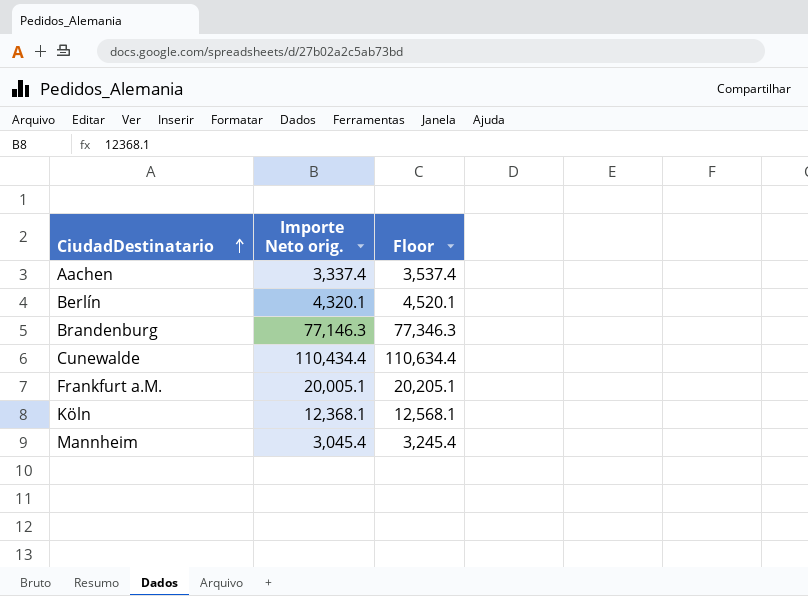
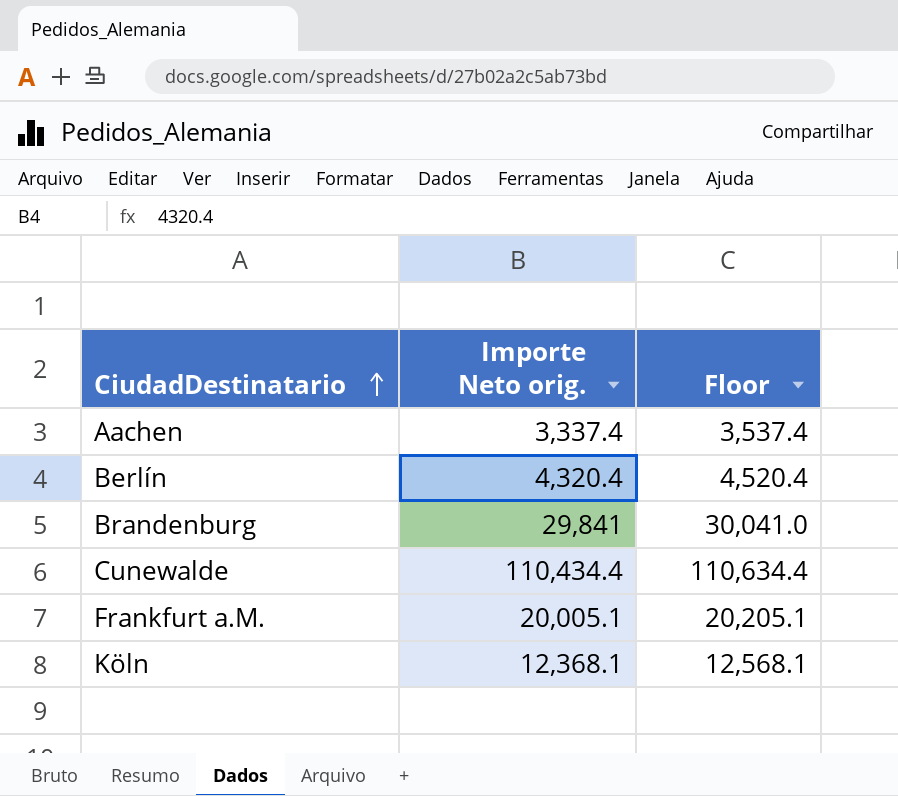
row Mannheim: 3,045.4 | 3,245.4 -> none
Berlín | Importe Neto orig.: 4,320.1 -> 4,320.4
Berlín | Floor: 4,520.1 -> 4,520.4
Brandenburg | Importe Neto orig.: 77,146.3 -> 29,841
Brandenburg | Floor: 77,346.3 -> 30,041.0

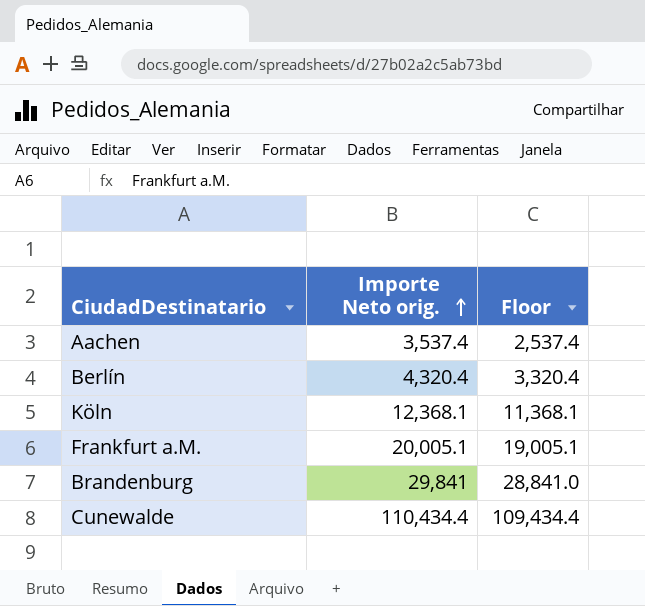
row order: CiudadDestinatario ascending -> Importe Neto orig. ascending
column Floor | formula: [Importe Neto orig.] + 200 -> [Importe Neto orig.] - 1000
Aachen | Importe Neto orig.: 3,337.4 -> 3,537.4

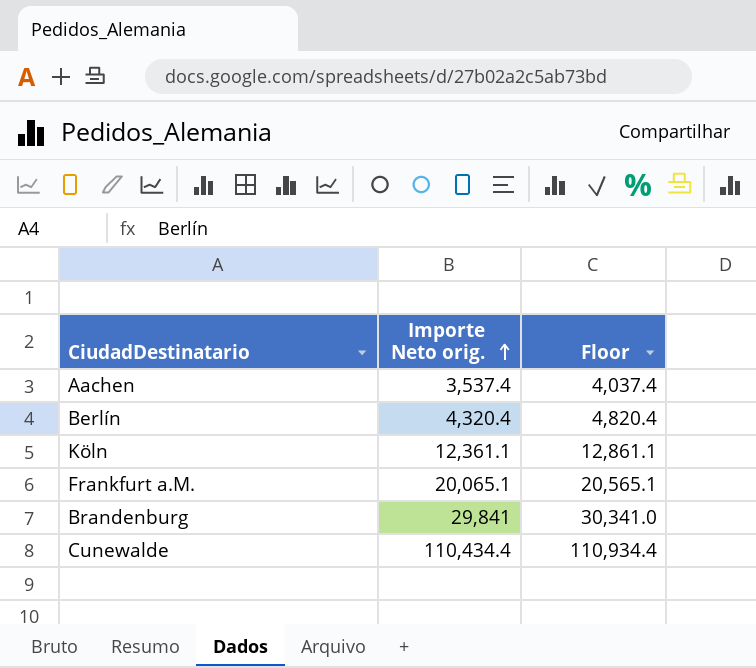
column Floor | formula: [Importe Neto orig.] - 1000 -> [Importe Neto orig.] + 500
Köln | Importe Neto orig.: 12,368.1 -> 12,361.1
Frankfurt a.M. | Importe Neto orig.: 20,005.1 -> 20,065.1

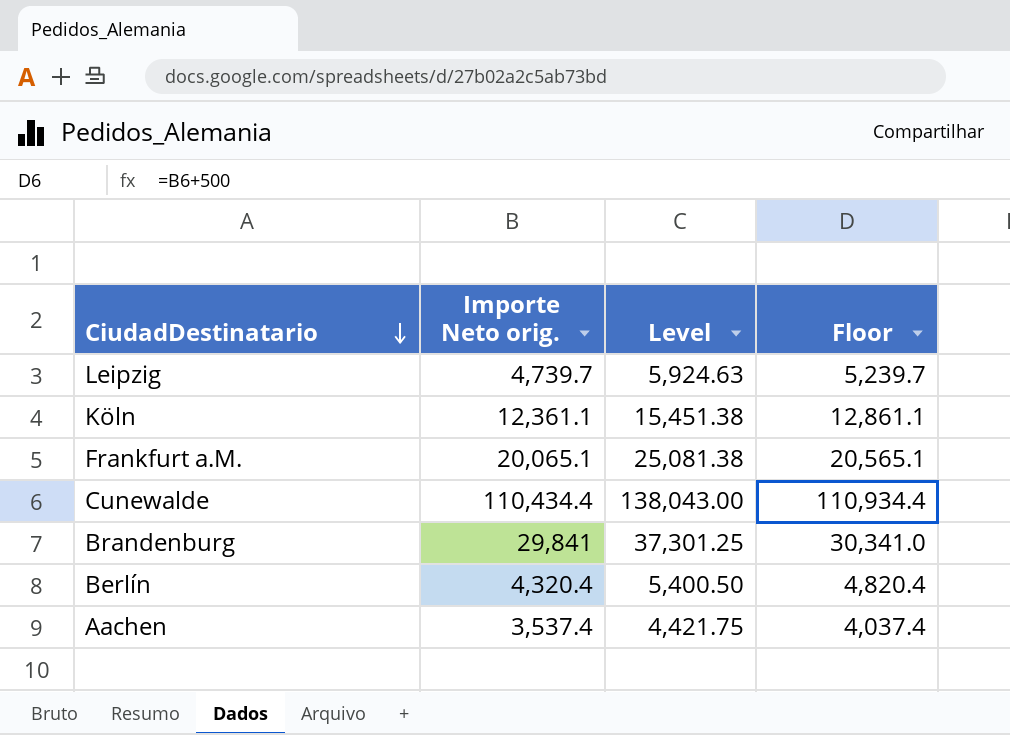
row order: Importe Neto orig. ascending -> CiudadDestinatario descending
column Level | formula: none -> [Importe Neto orig.] * 1.25
row Leipzig: none -> 4,739.7 | 5,924.63 | 5,239.7

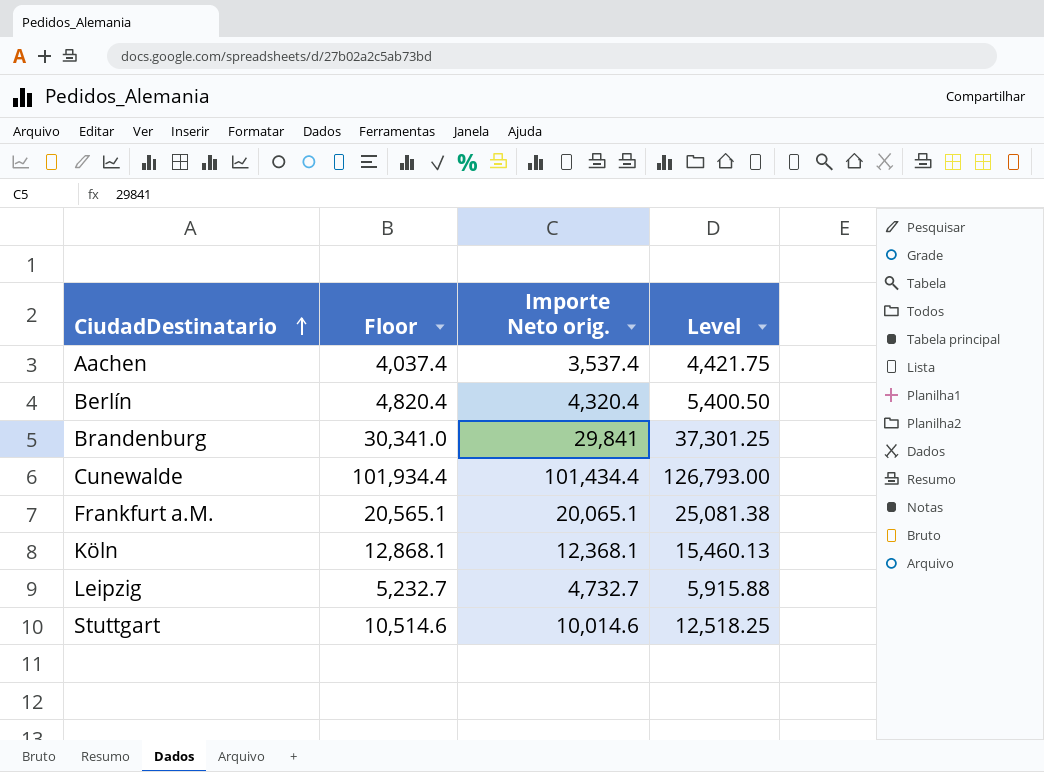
row order: CiudadDestinatario descending -> CiudadDestinatario ascending
column Floor | position: 4 -> 2
Cunewalde | Floor: 110,934.4 -> 101,934.4
Cunewalde | Importe Neto orig.: 110,434.4 -> 101,434.4
Cunewalde | Level: 138,043.00 -> 126,793.00
Köln | Floor: 12,861.1 -> 12,868.1
Köln | Importe Neto orig.: 12,361.1 -> 12,368.1
Köln | Level: 15,451.38 -> 15,460.13
Leipzig | Floor: 5,239.7 -> 5,232.7
Leipzig | Importe Neto orig.: 4,739.7 -> 4,732.7
Leipzig | Level: 5,924.63 -> 5,915.88
row Stuttgart: none -> 10,514.6 | 10,014.6 | 12,518.25

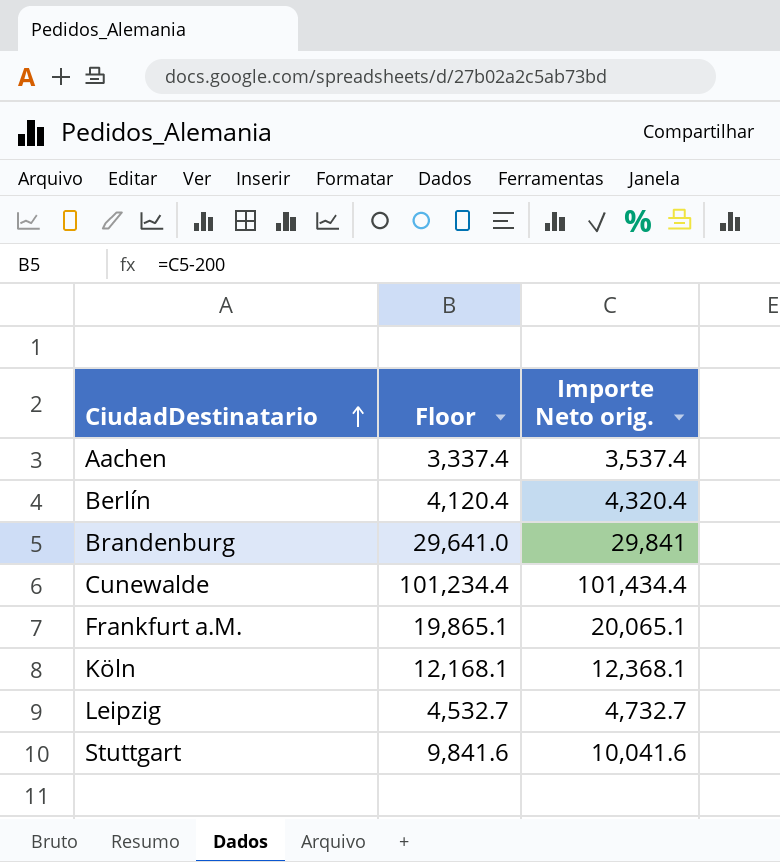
column Level | formula: [Importe Neto orig.] * 1.25 -> none
column Floor | formula: [Importe Neto orig.] + 500 -> [Importe Neto orig.] - 200
Stuttgart | Importe Neto orig.: 10,014.6 -> 10,041.6

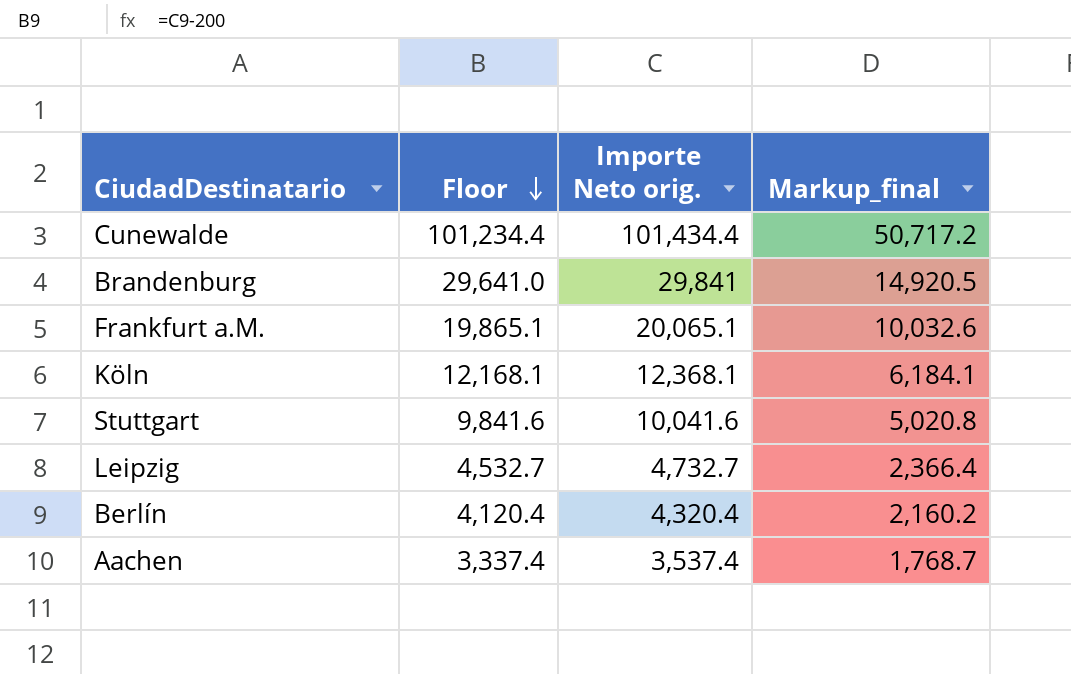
row order: CiudadDestinatario ascending -> Floor descending
column Markup_final | formula: none -> [Importe Neto orig.] * 0.5

